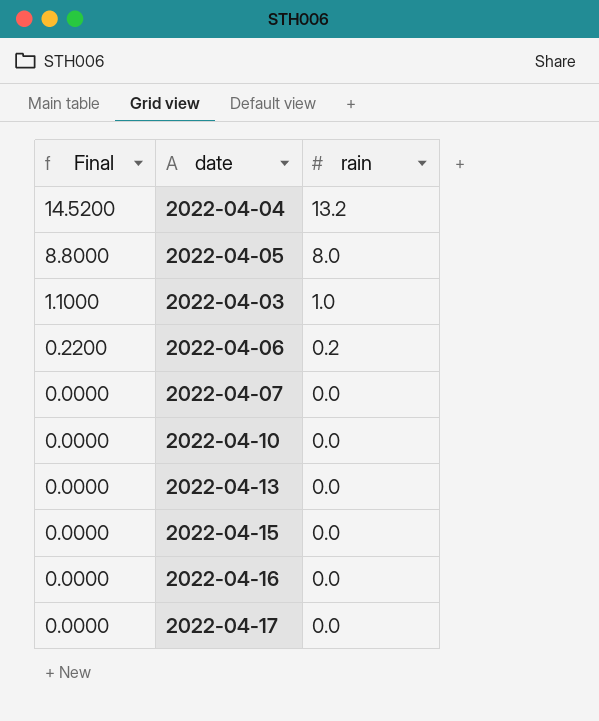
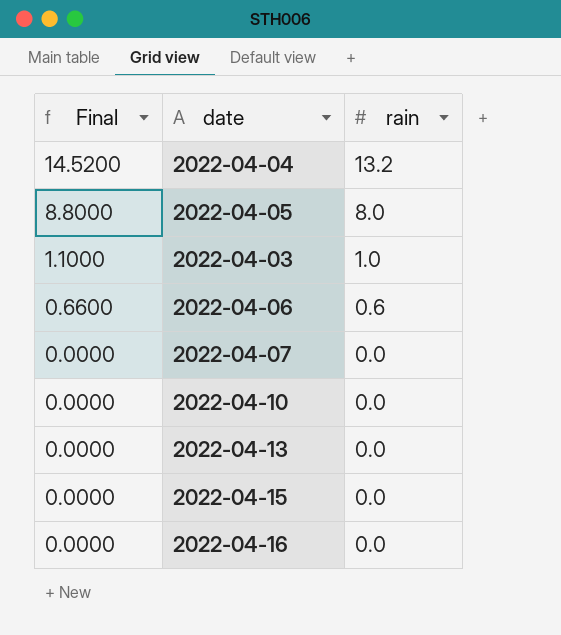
row 2022-04-17: 0.0000 | 0.0 -> none
2022-04-06 | Final: 0.2200 -> 0.6600
2022-04-06 | rain: 0.2 -> 0.6

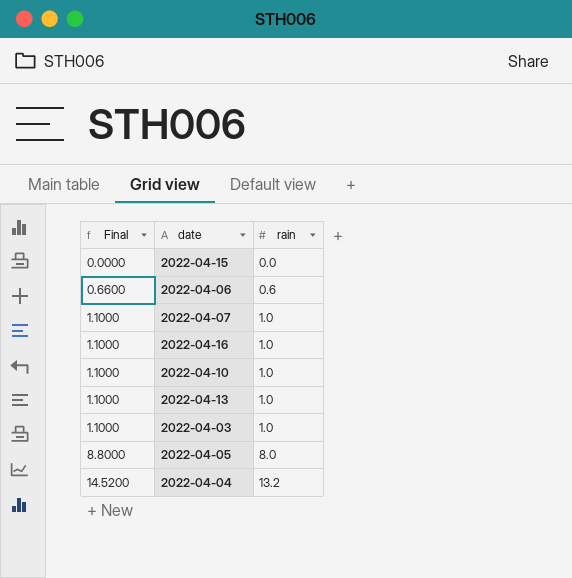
row order: Final descending -> Final ascending
2022-04-07 | Final: 0.0000 -> 1.1000
2022-04-07 | rain: 0.0 -> 1.0
2022-04-16 | Final: 0.0000 -> 1.1000
2022-04-16 | rain: 0.0 -> 1.0
2022-04-10 | Final: 0.0000 -> 1.1000
2022-04-10 | rain: 0.0 -> 1.0
2022-04-13 | Final: 0.0000 -> 1.1000
2022-04-13 | rain: 0.0 -> 1.0

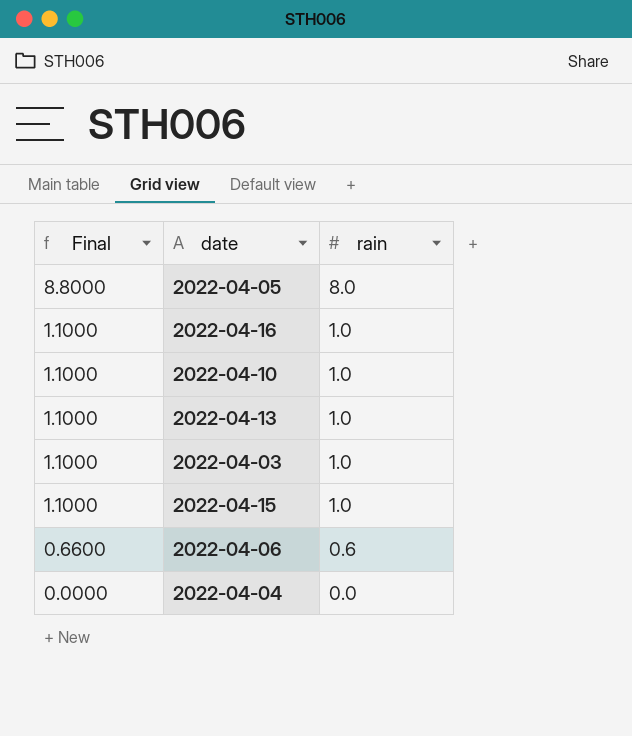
row order: Final ascending -> Final descending
row 2022-04-07: 1.1000 | 1.0 -> none
2022-04-15 | Final: 0.0000 -> 1.1000
2022-04-15 | rain: 0.0 -> 1.0
2022-04-04 | Final: 14.5200 -> 0.0000
2022-04-04 | rain: 13.2 -> 0.0

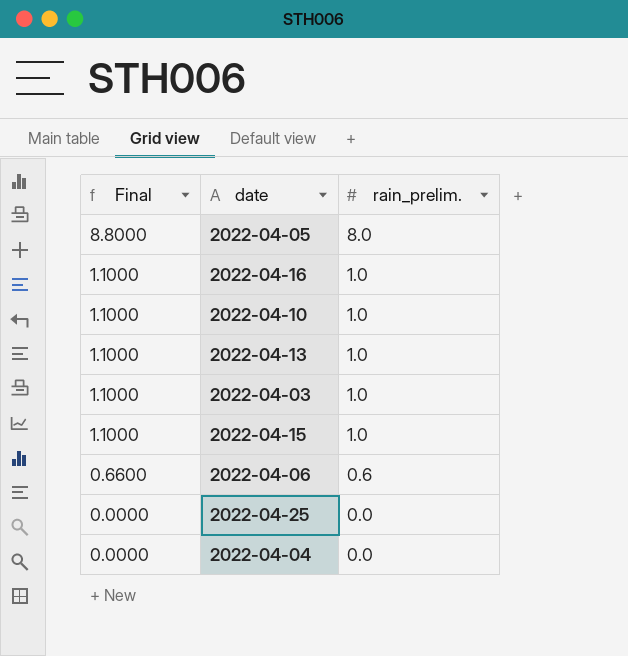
column name: rain -> rain_prelim.
row 2022-04-25: none -> 0.0000 | 0.0

